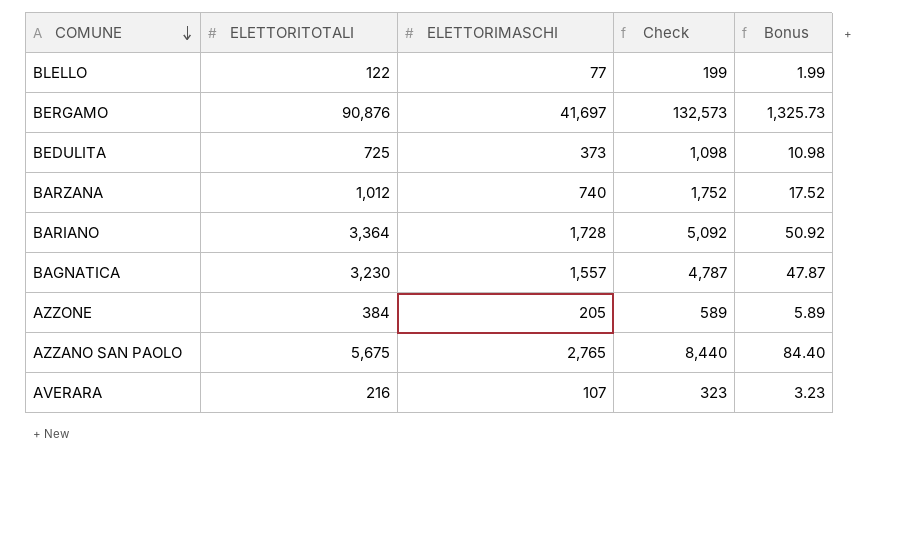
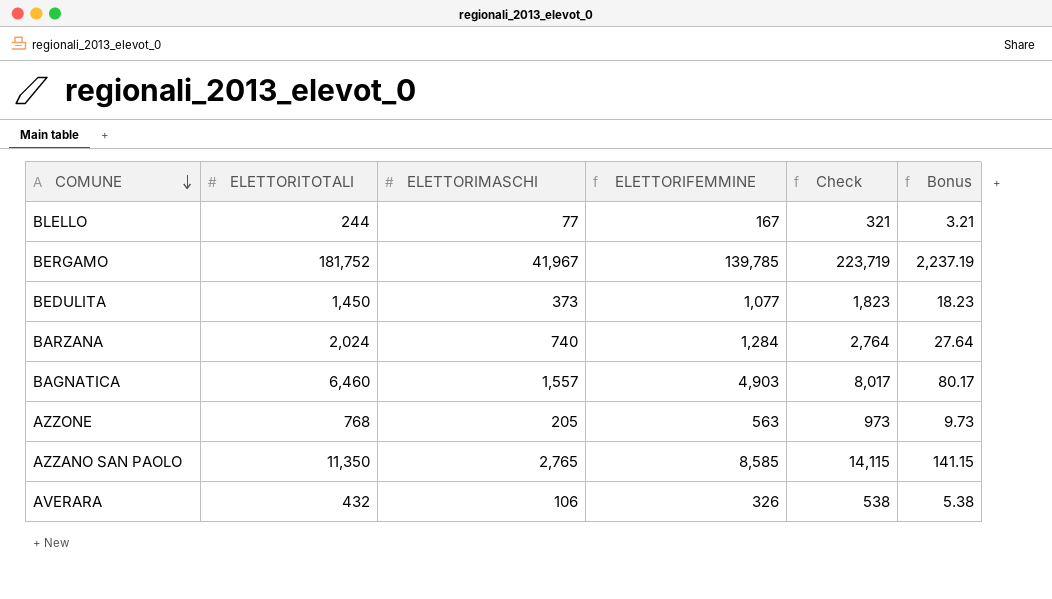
column ELETTORIFEMMINE | formula: none -> [ELETTORITOTALI] - [ELETTORIMASCHI]
row BARIANO: 3,364 | 1,728 | 5,092 | 50.92 -> none
BLELLO | ELETTORITOTALI: 122 -> 244
BLELLO | Check: 199 -> 321
BLELLO | Bonus: 1.99 -> 3.21
BERGAMO | ELETTORITOTALI: 90,876 -> 181,752
BERGAMO | ELETTORIMASCHI: 41,697 -> 41,967
BERGAMO | Check: 132,573 -> 223,719
BERGAMO | Bonus: 1,325.73 -> 2,237.19
BEDULITA | ELETTORITOTALI: 725 -> 1,450
BEDULITA | Check: 1,098 -> 1,823
BEDULITA | Bonus: 10.98 -> 18.23
BARZANA | ELETTORITOTALI: 1,012 -> 2,024
BARZANA | Check: 1,752 -> 2,764
BARZANA | Bonus: 17.52 -> 27.64
BAGNATICA | ELETTORITOTALI: 3,230 -> 6,460
BAGNATICA | Check: 4,787 -> 8,017
BAGNATICA | Bonus: 47.87 -> 80.17
AZZONE | ELETTORITOTALI: 384 -> 768
AZZONE | Check: 589 -> 973
AZZONE | Bonus: 5.89 -> 9.73
AZZANO SAN PAOLO | ELETTORITOTALI: 5,675 -> 11,350
AZZANO SAN PAOLO | Check: 8,440 -> 14,115
AZZANO SAN PAOLO | Bonus: 84.40 -> 141.15
AVERARA | ELETTORITOTALI: 216 -> 432
AVERARA | ELETTORIMASCHI: 107 -> 106
AVERARA | Check: 323 -> 538
AVERARA | Bonus: 3.23 -> 5.38

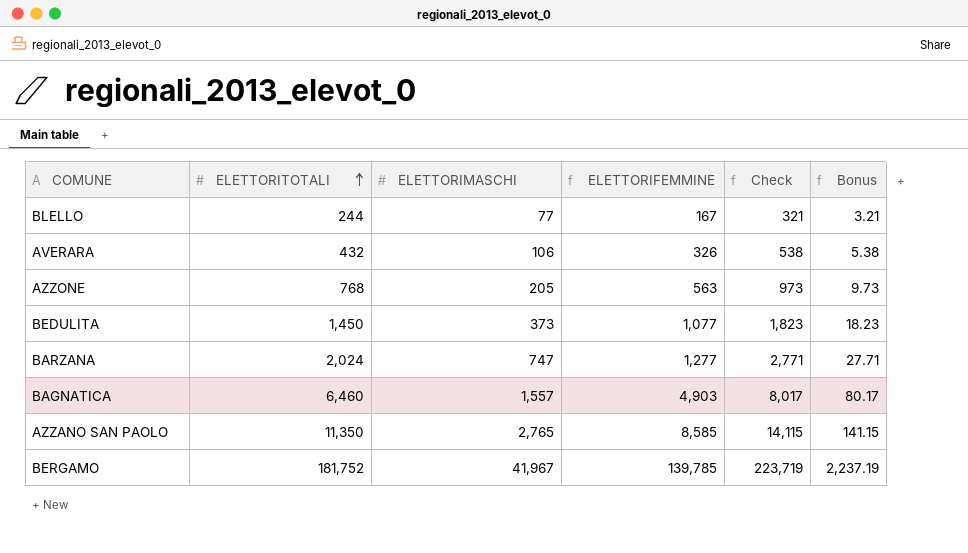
row order: COMUNE descending -> ELETTORITOTALI ascending
BARZANA | ELETTORIMASCHI: 740 -> 747
BARZANA | ELETTORIFEMMINE: 1,284 -> 1,277
BARZANA | Check: 2,764 -> 2,771
BARZANA | Bonus: 27.64 -> 27.71

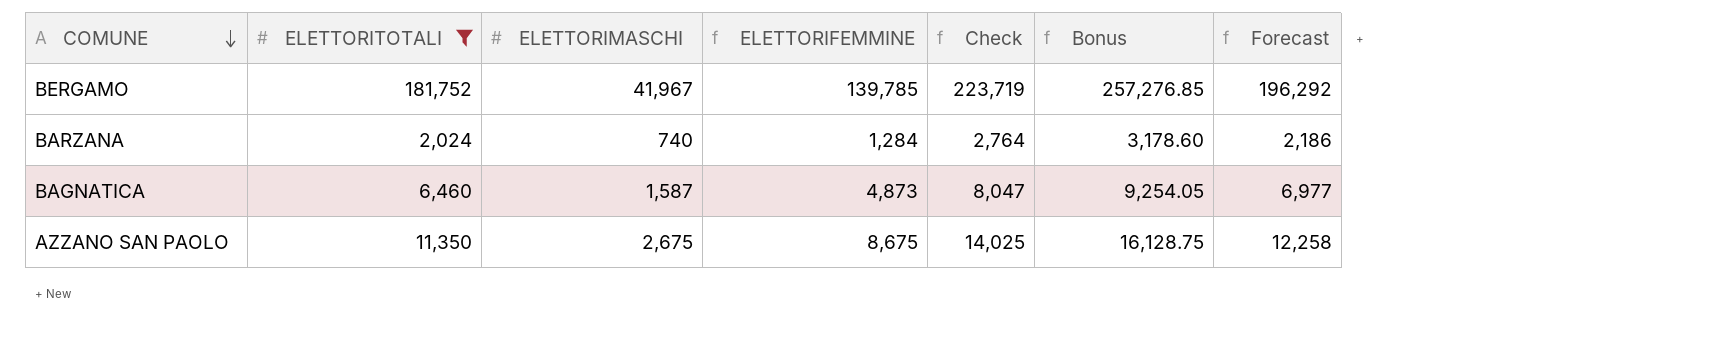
filter: none -> ELETTORITOTALI >= 2,024
row order: ELETTORITOTALI ascending -> COMUNE descending
column Bonus | formula: [Check] * 0.01 -> [Check] * 1.15
column Forecast | formula: none -> [ELETTORITOTALI] * 1.08
BARZANA | ELETTORIMASCHI: 747 -> 740
BARZANA | ELETTORIFEMMINE: 1,277 -> 1,284
BARZANA | Check: 2,771 -> 2,764
BAGNATICA | ELETTORIMASCHI: 1,557 -> 1,587
BAGNATICA | ELETTORIFEMMINE: 4,903 -> 4,873
BAGNATICA | Check: 8,017 -> 8,047
AZZANO SAN PAOLO | ELETTORIMASCHI: 2,765 -> 2,675
AZZANO SAN PAOLO | ELETTORIFEMMINE: 8,585 -> 8,675
AZZANO SAN PAOLO | Check: 14,115 -> 14,025

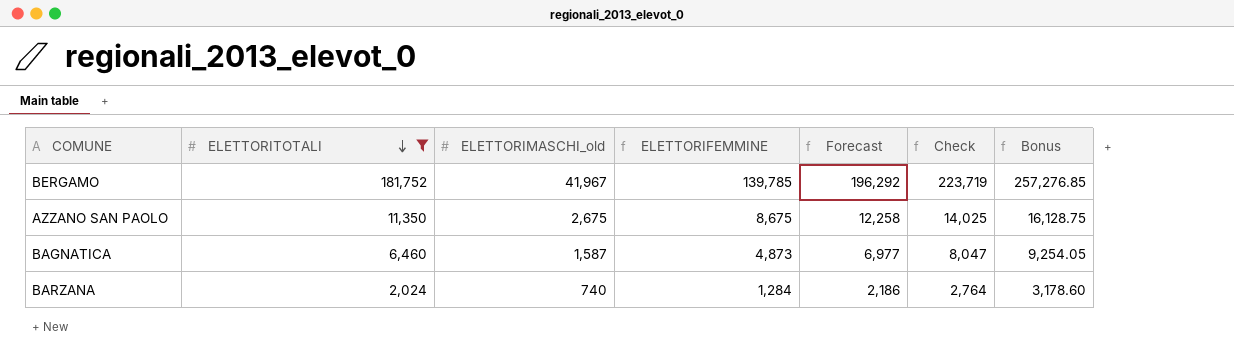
row order: COMUNE descending -> ELETTORITOTALI descending
column name: ELETTORIMASCHI -> ELETTORIMASCHI_old
column Forecast | position: 7 -> 5

